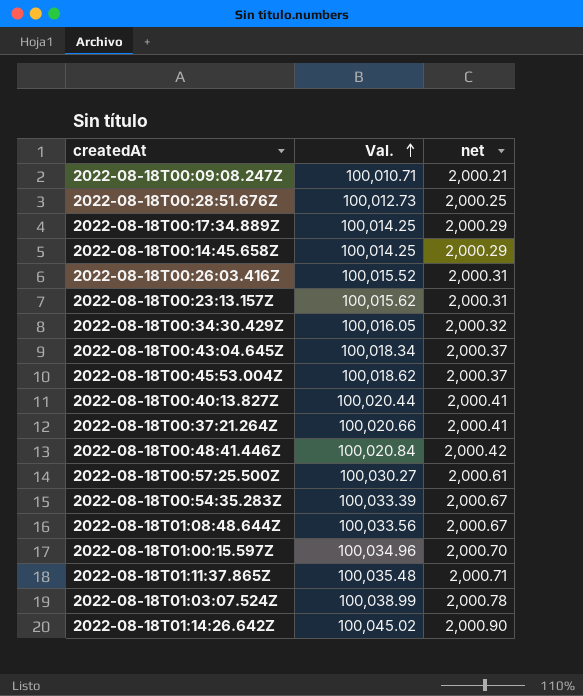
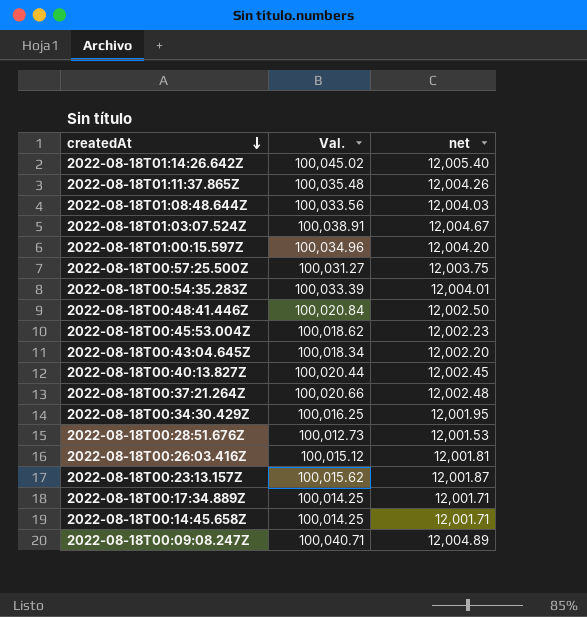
row order: Val. ascending -> createdAt descending
column net | formula: [Val.] * 0.02 -> [Val.] * 0.12
2022-08-18T01:03:07.524Z | Val.: 100,038.99 -> 100,038.91
2022-08-18T00:57:25.500Z | Val.: 100,030.27 -> 100,031.27
2022-08-18T00:34:30.429Z | Val.: 100,016.05 -> 100,016.25
2022-08-18T00:26:03.416Z | Val.: 100,015.52 -> 100,015.12
2022-08-18T00:09:08.247Z | Val.: 100,010.71 -> 100,040.71

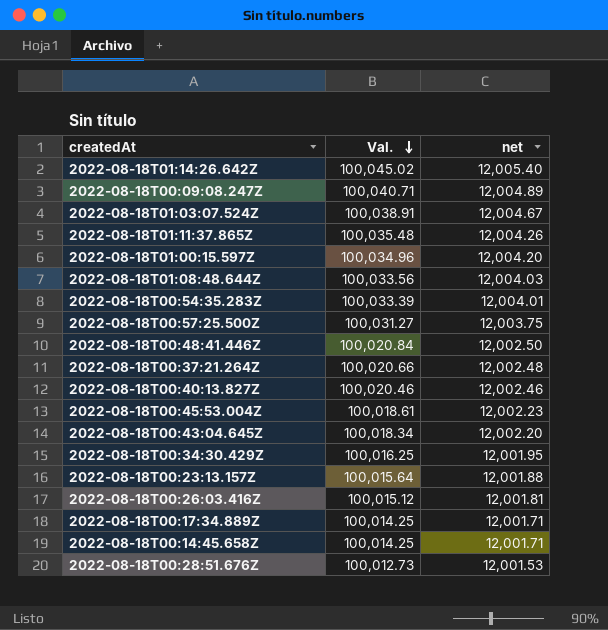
row order: createdAt descending -> Val. descending
2022-08-18T00:40:13.827Z | Val.: 100,020.44 -> 100,020.46
2022-08-18T00:40:13.827Z | net: 12,002.45 -> 12,002.46
2022-08-18T00:45:53.004Z | Val.: 100,018.62 -> 100,018.61
2022-08-18T00:23:13.157Z | Val.: 100,015.62 -> 100,015.64
2022-08-18T00:23:13.157Z | net: 12,001.87 -> 12,001.88

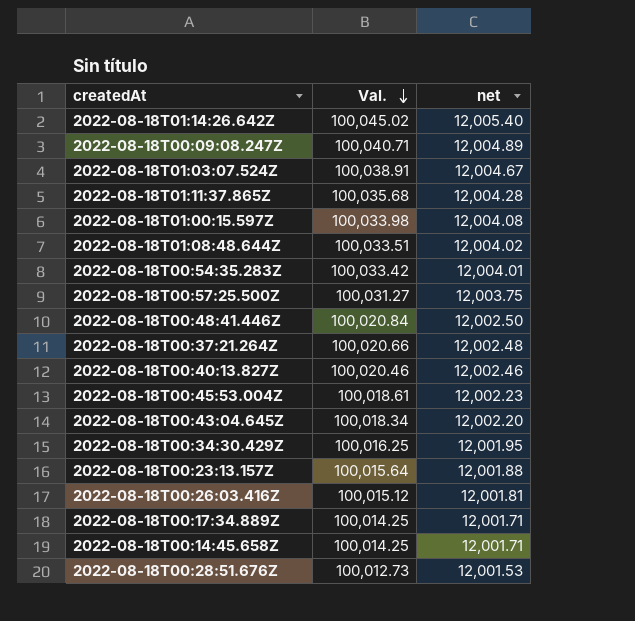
2022-08-18T01:11:37.865Z | Val.: 100,035.48 -> 100,035.68
2022-08-18T01:11:37.865Z | net: 12,004.26 -> 12,004.28
2022-08-18T01:00:15.597Z | Val.: 100,034.96 -> 100,033.98
2022-08-18T01:00:15.597Z | net: 12,004.20 -> 12,004.08
2022-08-18T01:08:48.644Z | Val.: 100,033.56 -> 100,033.51
2022-08-18T01:08:48.644Z | net: 12,004.03 -> 12,004.02
2022-08-18T00:54:35.283Z | Val.: 100,033.39 -> 100,033.42

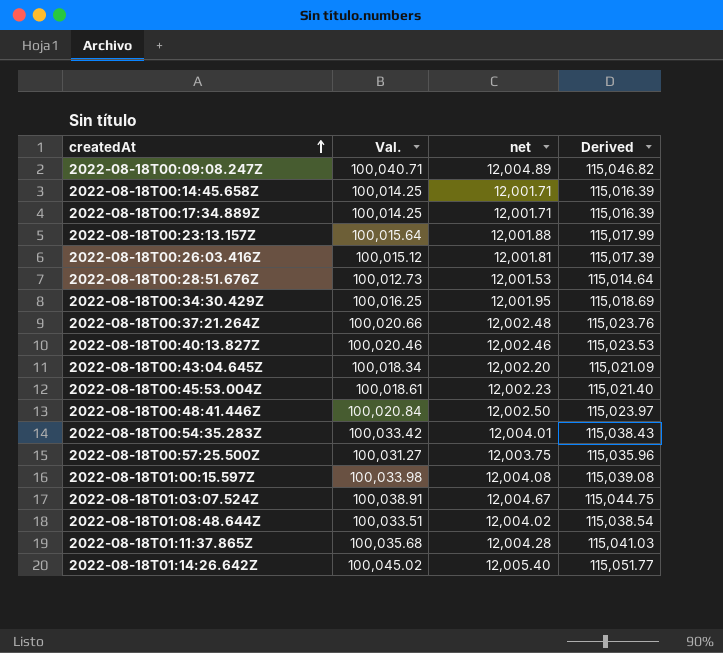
row order: Val. descending -> createdAt ascending
column Derived | formula: none -> [Val.] * 1.15

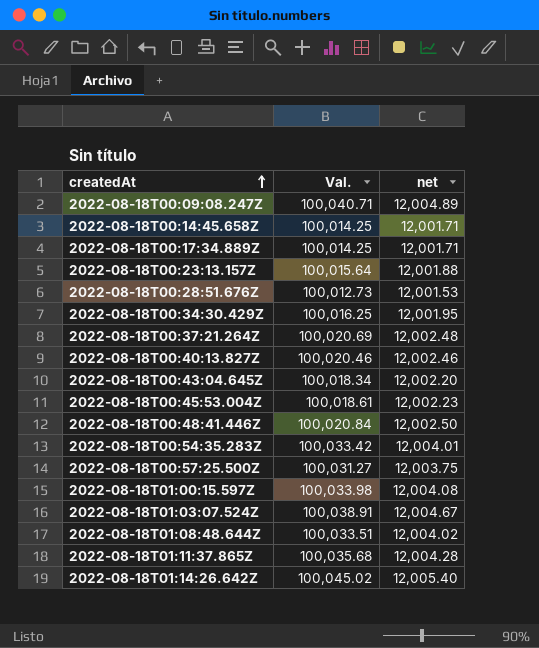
column Derived | formula: [Val.] * 1.15 -> none
row 2022-08-18T00:26:03.416Z: 100,015.12 | 12,001.81 | 115,017.39 -> none
2022-08-18T00:37:21.264Z | Val.: 100,020.66 -> 100,020.69

